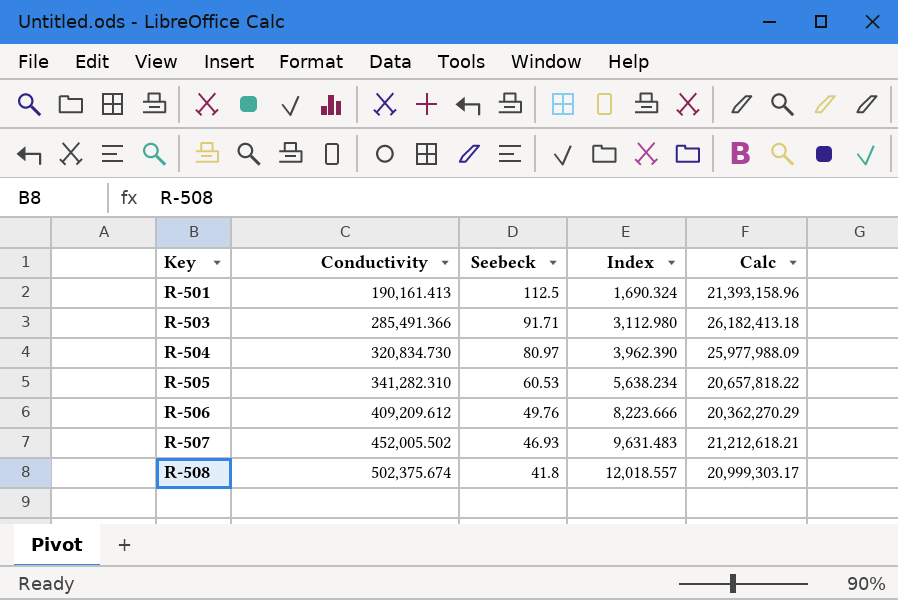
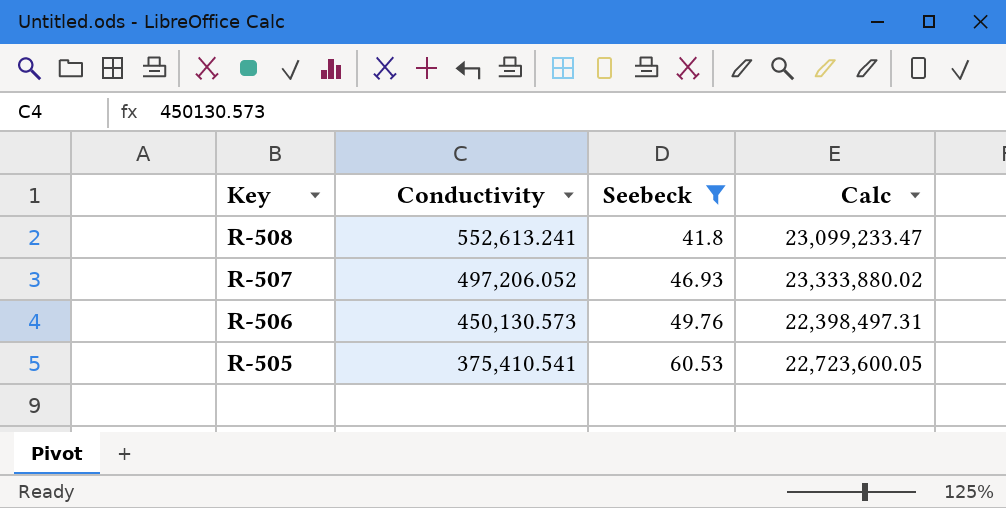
filter: none -> Seebeck <= 60.53
row order: Key ascending -> Key descending
column Index | formula: [Conductivity] / [Seebeck] -> none
R-508 | Conductivity: 502,375.674 -> 552,613.241
R-508 | Calc: 20,999,303.17 -> 23,099,233.47
R-507 | Conductivity: 452,005.502 -> 497,206.052
R-507 | Calc: 21,212,618.21 -> 23,333,880.02
R-506 | Conductivity: 409,209.612 -> 450,130.573
R-506 | Calc: 20,362,270.29 -> 22,398,497.31
R-505 | Conductivity: 341,282.310 -> 375,410.541
R-505 | Calc: 20,657,818.22 -> 22,723,600.05

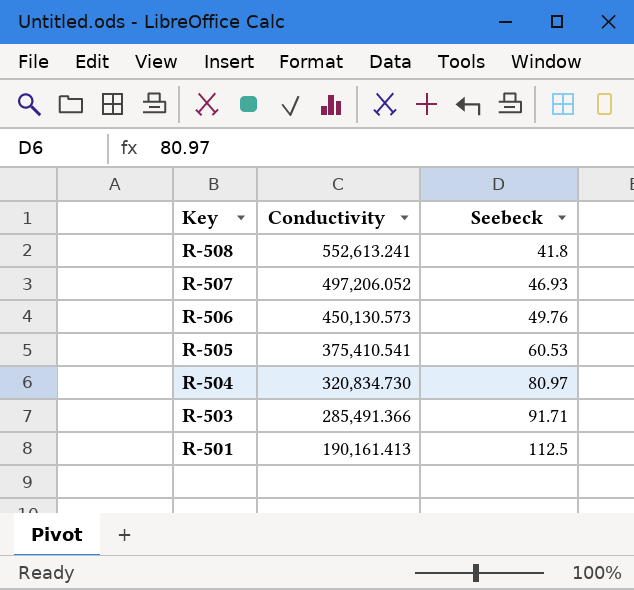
filter: Seebeck <= 60.53 -> none
column Calc | formula: [Conductivity] * [Seebeck] -> none

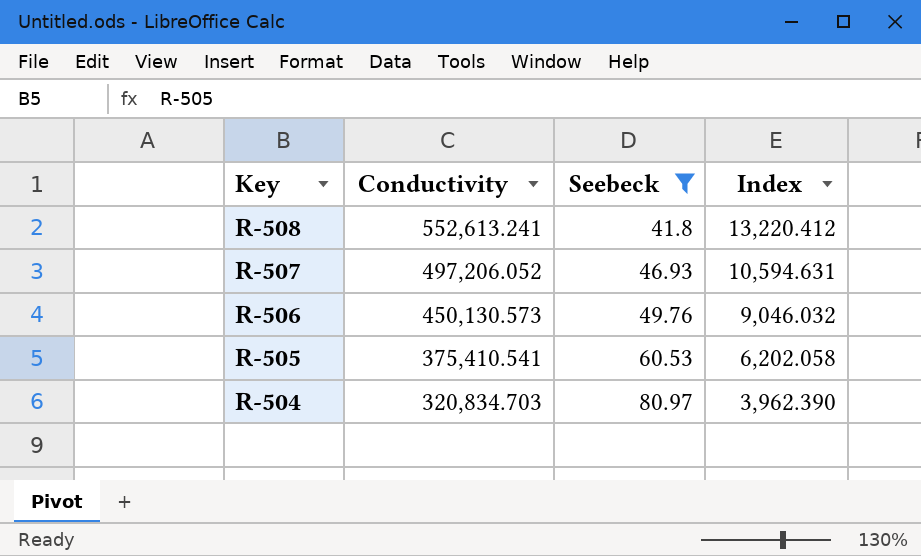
filter: none -> Seebeck <= 80.97
column Index | formula: none -> [Conductivity] / [Seebeck]
R-504 | Conductivity: 320,834.730 -> 320,834.703

